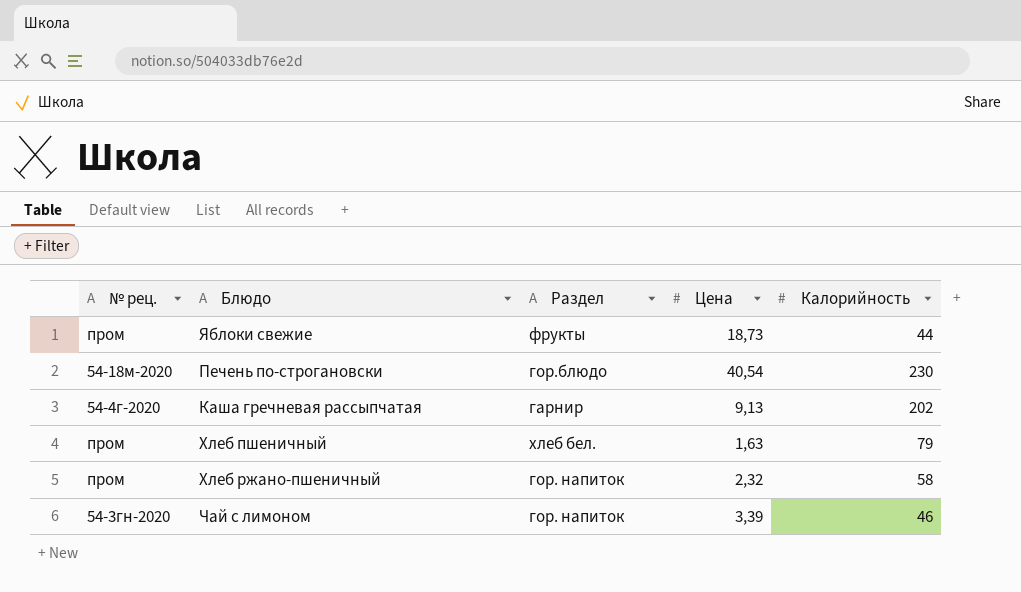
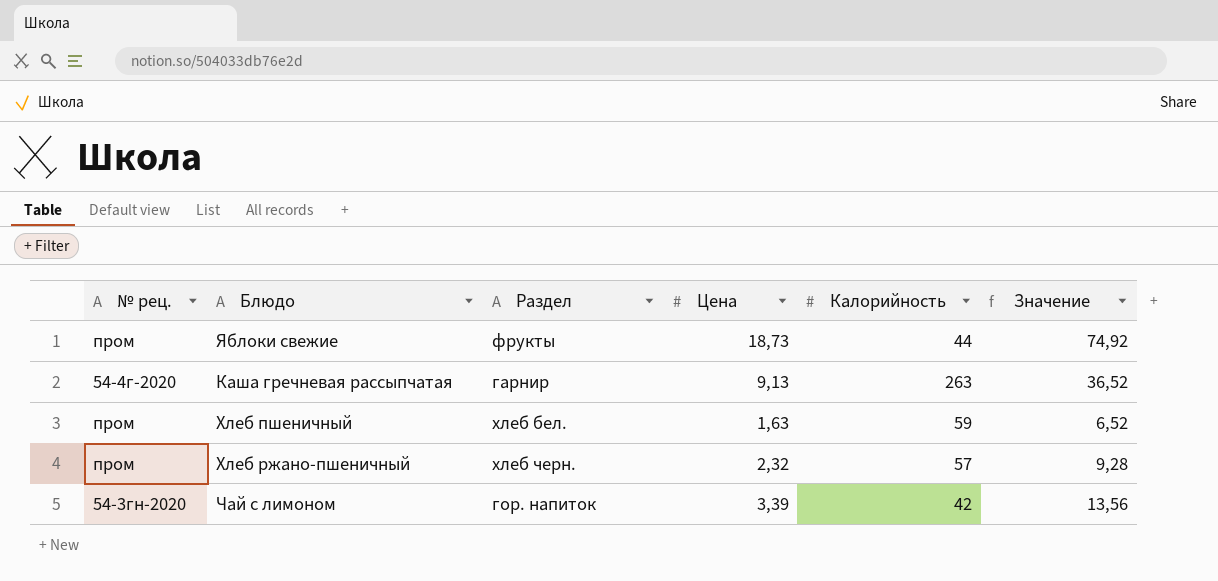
column Значение | formula: none -> [Цена] * 4
row Печень по-строгановски: 54-18м-2020 | гор.блюдо | 40,54 | 230 -> none
Каша гречневая рассыпчатая | Калорийность: 202 -> 263
Хлеб пшеничный | Калорийность: 79 -> 59
Хлеб ржано-пшеничный | Раздел: гор. напиток -> хлеб черн.
Хлеб ржано-пшеничный | Калорийность: 58 -> 57
Чай с лимоном | Калорийность: 46 -> 42

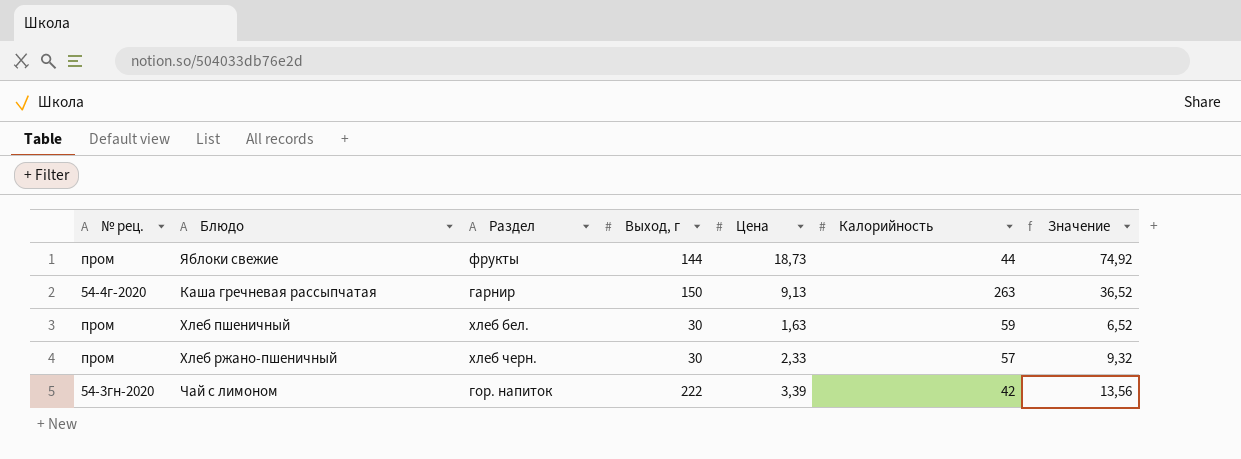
column Выход, г | position: none -> 4
Хлеб ржано-пшеничный | Цена: 2,32 -> 2,33
Хлеб ржано-пшеничный | Значение: 9,28 -> 9,32

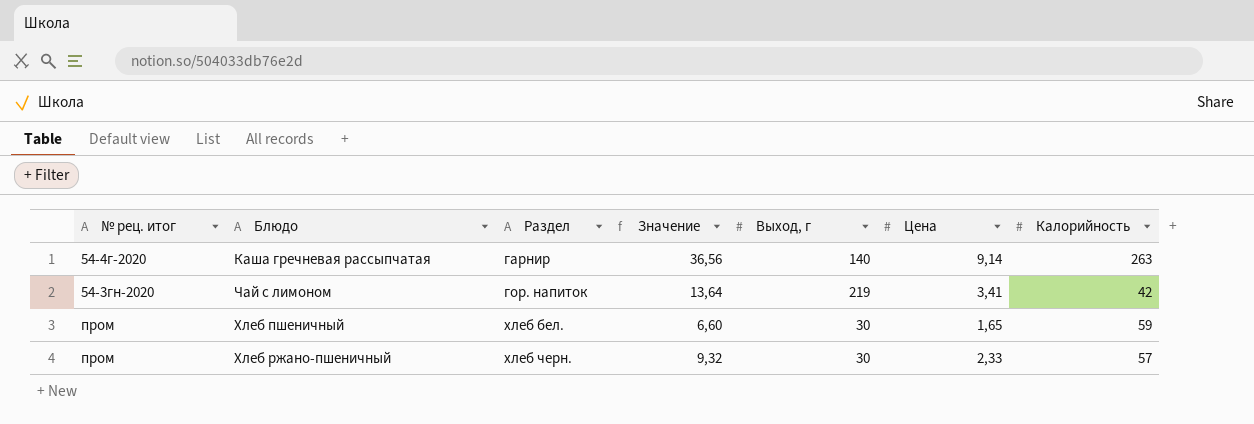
row order: none -> Раздел ascending
column name: № рец. -> № рец. итог
column Значение | position: 7 -> 4
row Яблоки свежие: пром | фрукты | 144 | 18,73 | 44 | 74,92 -> none
Каша гречневая рассыпчатая | Значение: 36,52 -> 36,56
Каша гречневая рассыпчатая | Выход, г: 150 -> 140
Каша гречневая рассыпчатая | Цена: 9,13 -> 9,14
Чай с лимоном | Значение: 13,56 -> 13,64
Чай с лимоном | Выход, г: 222 -> 219
Чай с лимоном | Цена: 3,39 -> 3,41
Хлеб пшеничный | Значение: 6,52 -> 6,60
Хлеб пшеничный | Цена: 1,63 -> 1,65

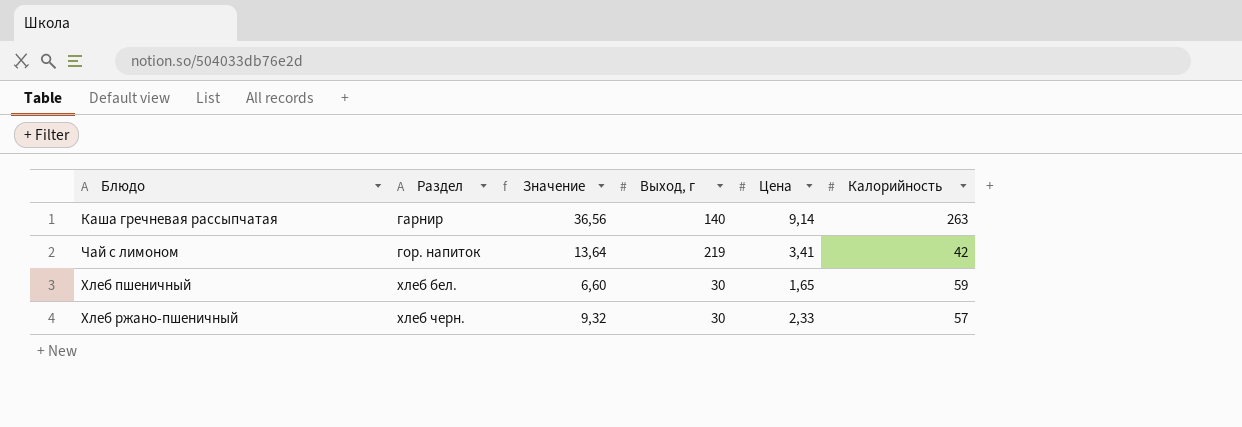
column № рец. итог | position: 1 -> none

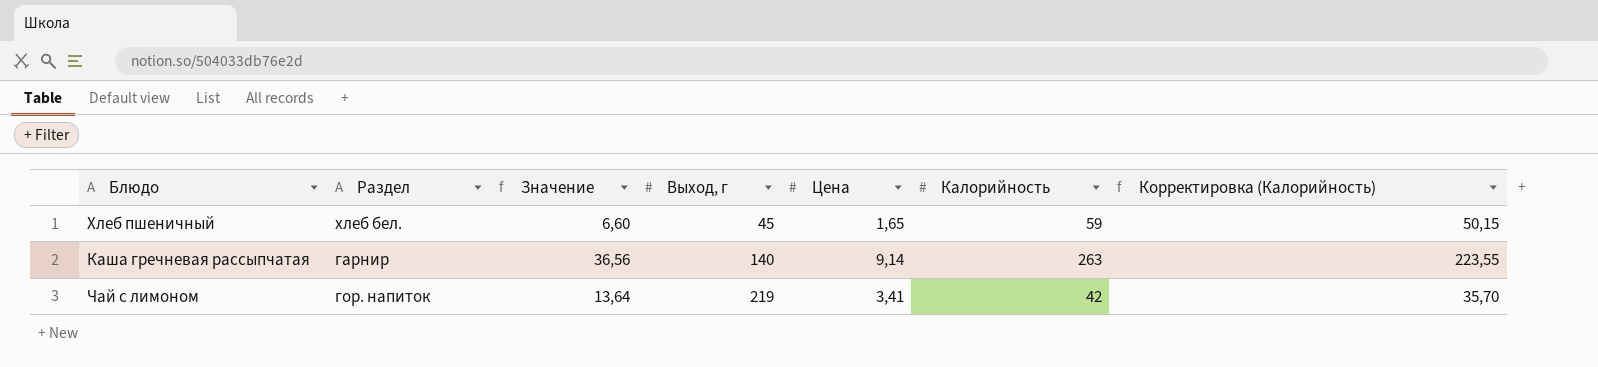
row order: Раздел ascending -> Выход, г ascending
column Корректировка (Калорийность) | formula: none -> [Калорийность] * 0,85
row Хлеб ржано-пшеничный: хлеб черн. | 9,32 | 30 | 2,33 | 57 -> none
Хлеб пшеничный | Выход, г: 30 -> 45

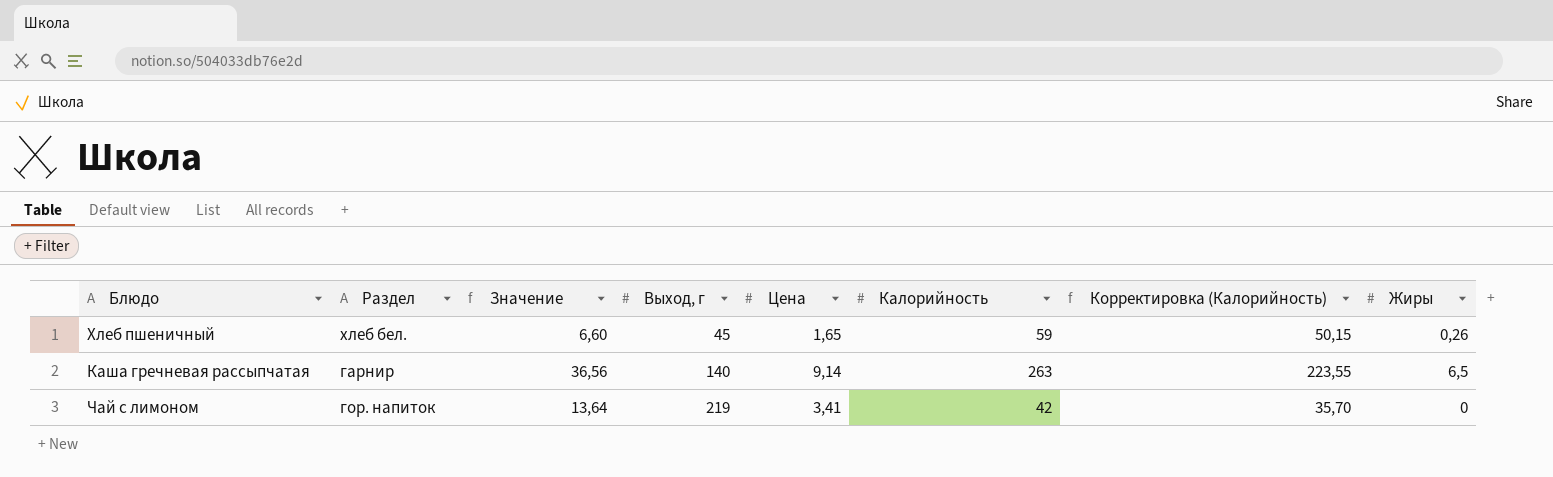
column Жиры | position: none -> 8

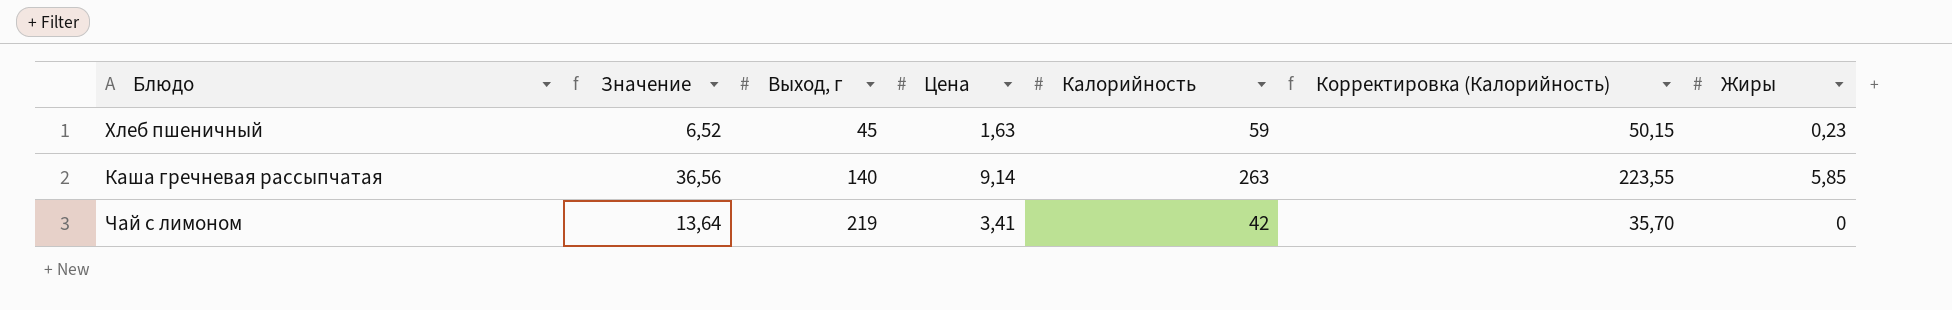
column Раздел | position: 2 -> none
Хлеб пшеничный | Значение: 6,60 -> 6,52
Хлеб пшеничный | Цена: 1,65 -> 1,63
Хлеб пшеничный | Жиры: 0,26 -> 0,23
Каша гречневая рассыпчатая | Жиры: 6,5 -> 5,85

